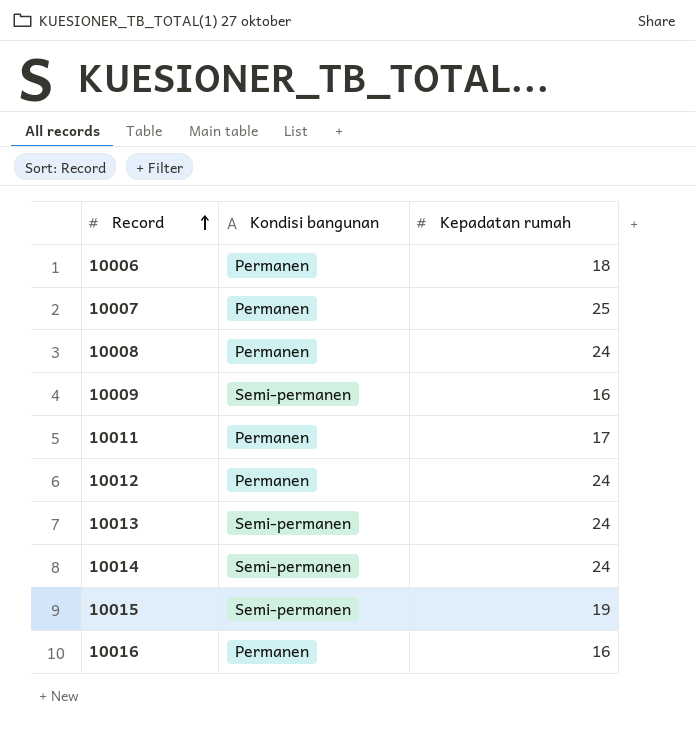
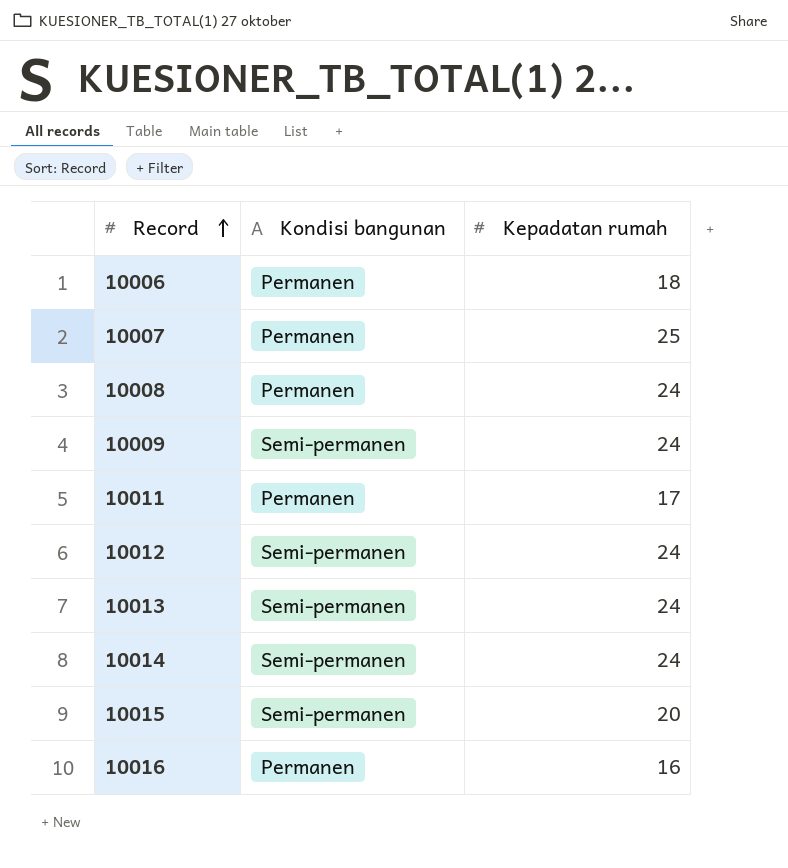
10009 | Kepadatan rumah: 16 -> 24
10012 | Kondisi bangunan: Permanen -> Semi-permanen
10015 | Kepadatan rumah: 19 -> 20

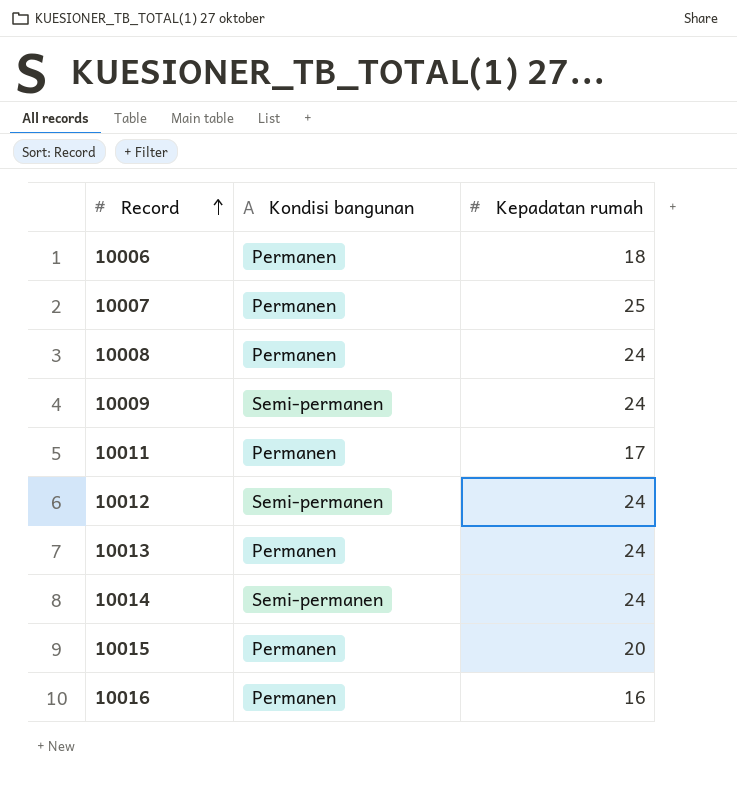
10013 | Kondisi bangunan: Semi-permanen -> Permanen
10015 | Kondisi bangunan: Semi-permanen -> Permanen

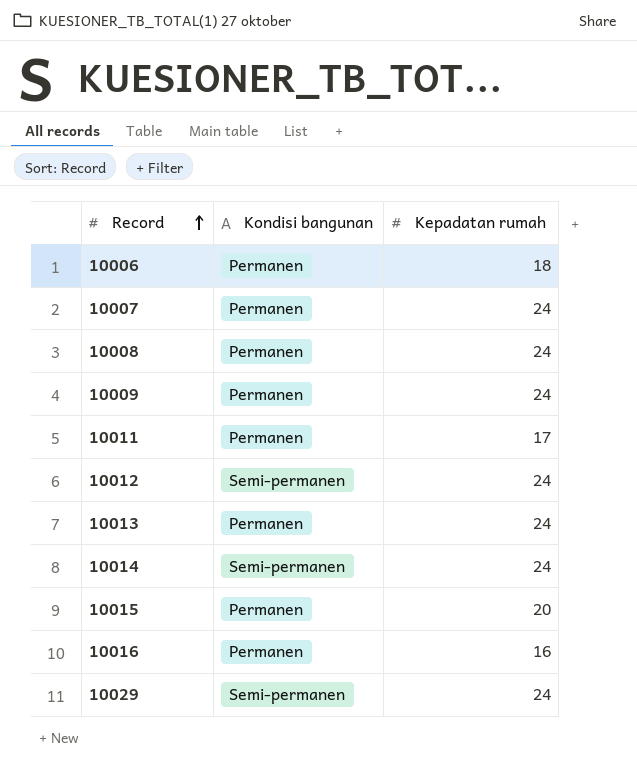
10007 | Kepadatan rumah: 25 -> 24
10009 | Kondisi bangunan: Semi-permanen -> Permanen
row 10029: none -> Semi-permanen | 24

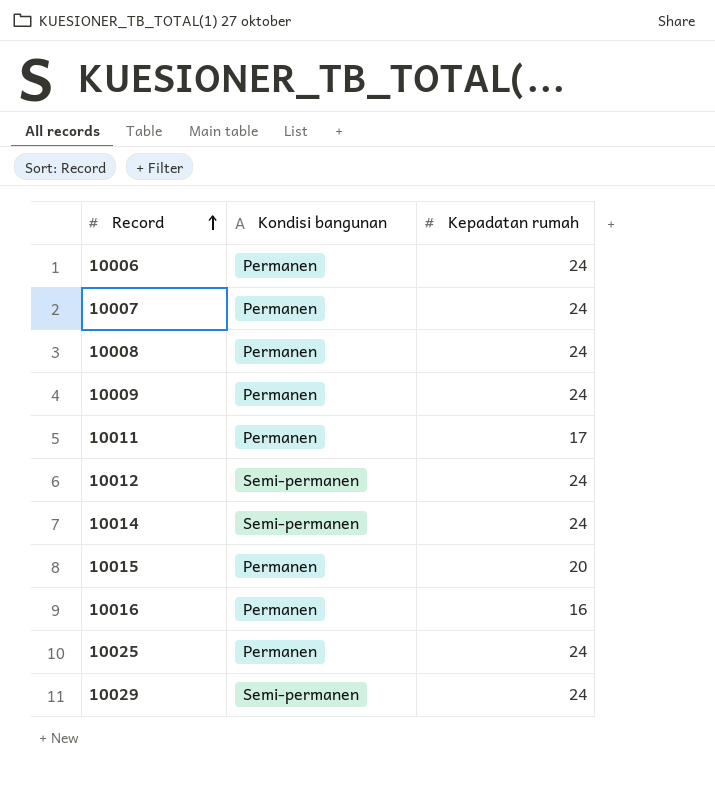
row 10013: Permanen | 24 -> none
10006 | Kepadatan rumah: 18 -> 24
row 10025: none -> Permanen | 24

